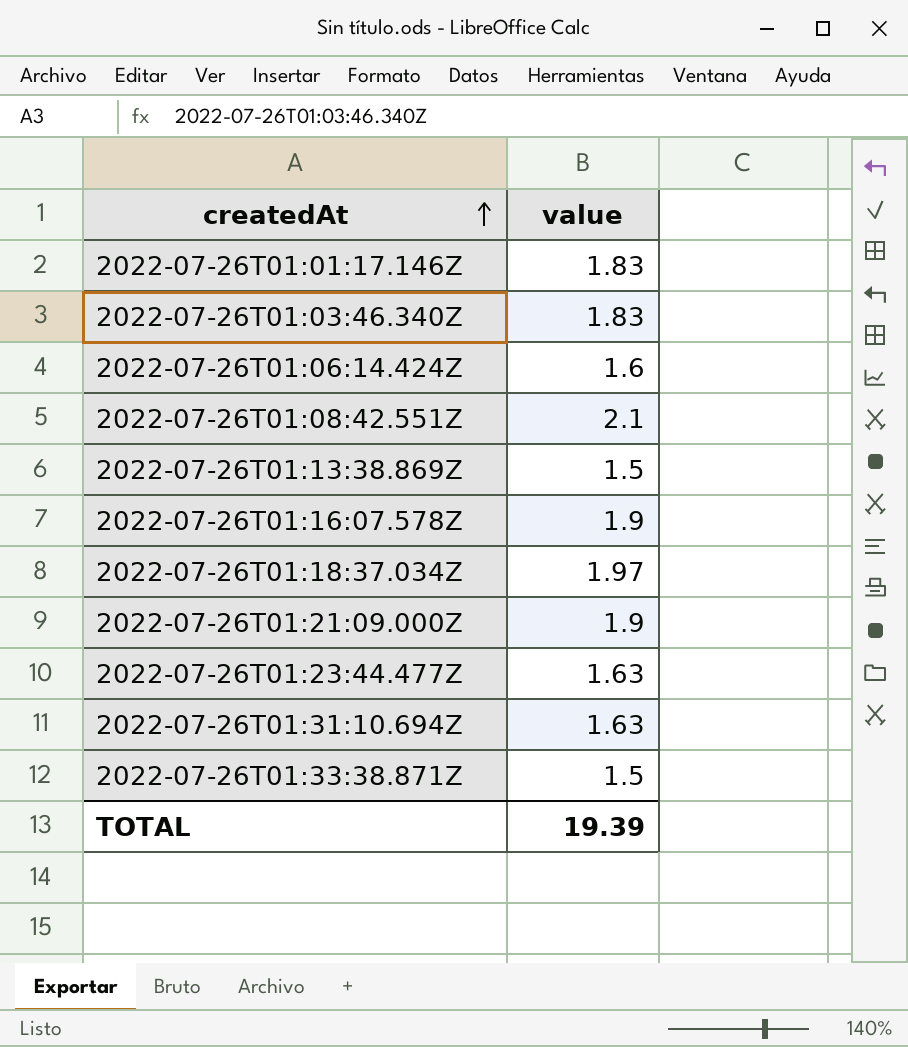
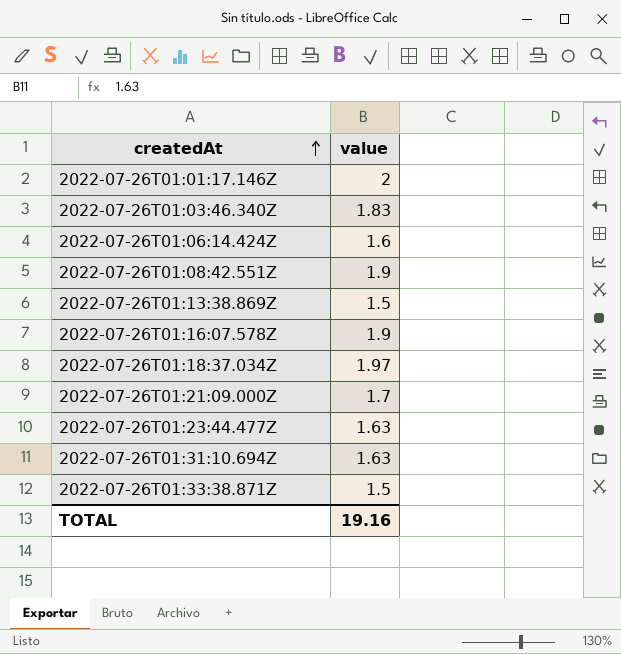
2022-07-26T01:01:17.146Z | value: 1.83 -> 2
2022-07-26T01:08:42.551Z | value: 2.1 -> 1.9
2022-07-26T01:21:09.000Z | value: 1.9 -> 1.7
TOTAL | value: 19.39 -> 19.16

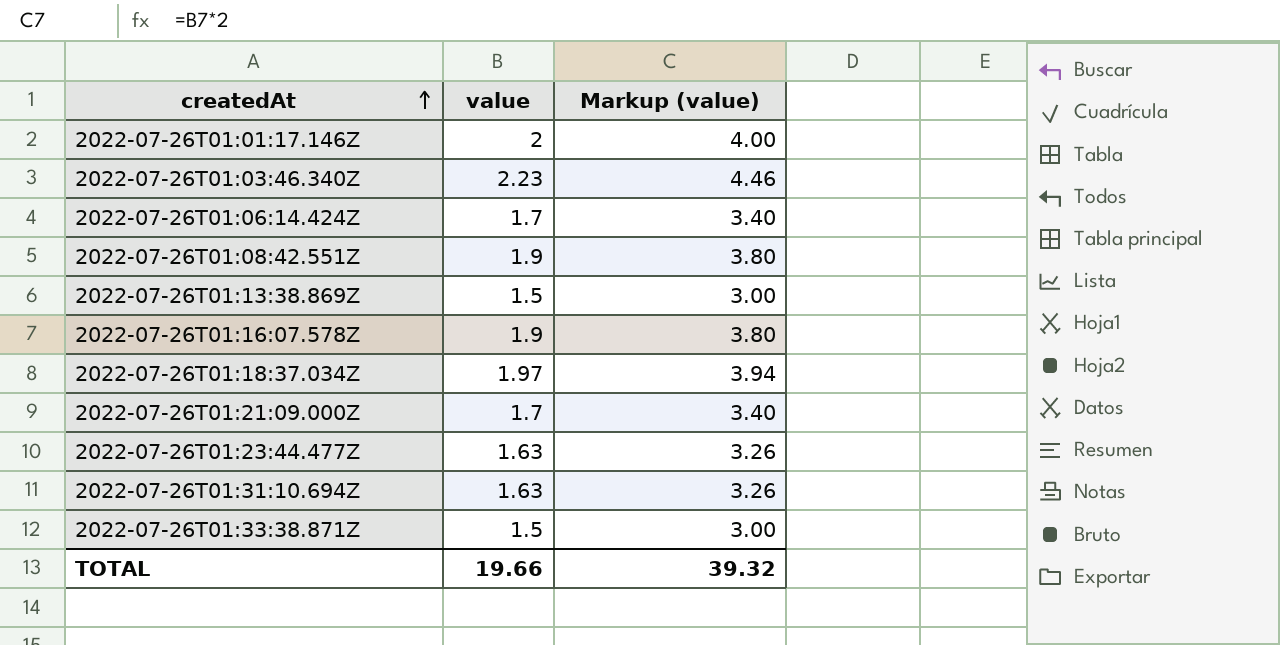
column Markup (value) | formula: none -> [value] * 2
2022-07-26T01:03:46.340Z | value: 1.83 -> 2.23
2022-07-26T01:06:14.424Z | value: 1.6 -> 1.7
TOTAL | value: 19.16 -> 19.66

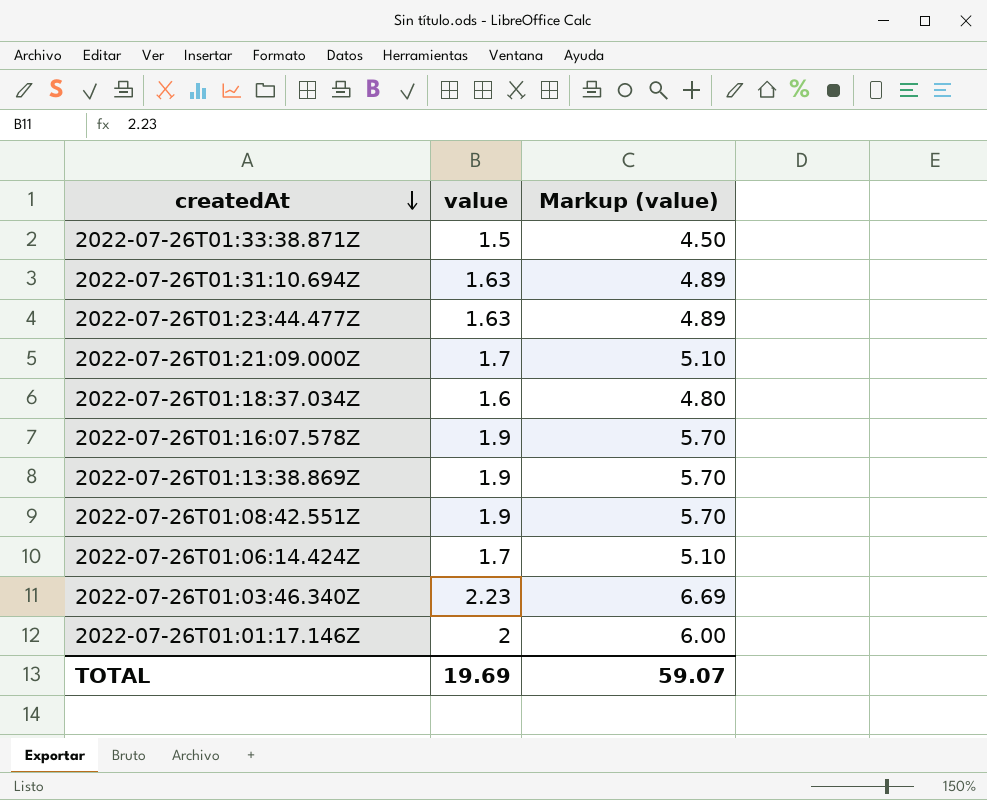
row order: createdAt ascending -> createdAt descending
column Markup (value) | formula: [value] * 2 -> [value] * 3
2022-07-26T01:18:37.034Z | value: 1.97 -> 1.6
2022-07-26T01:13:38.869Z | value: 1.5 -> 1.9
TOTAL | value: 19.66 -> 19.69
TOTAL | Markup (value): 39.32 -> 59.07

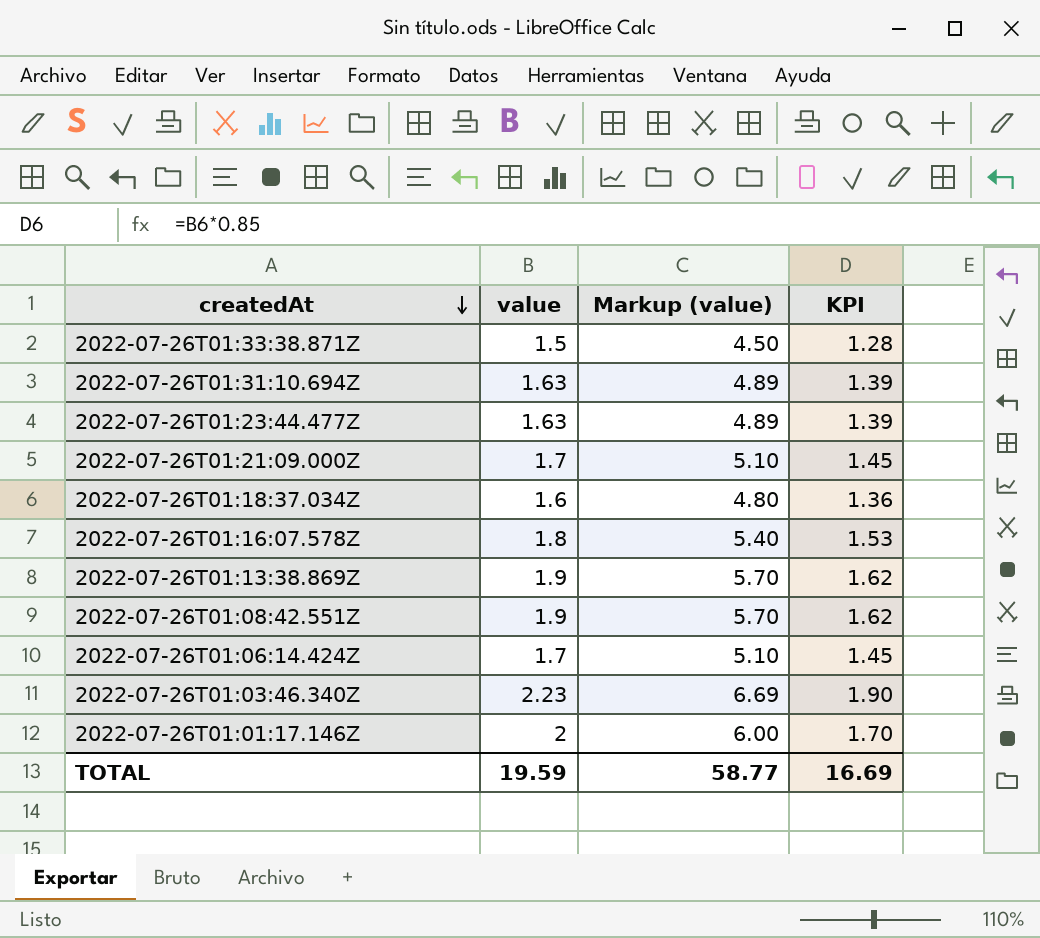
column KPI | formula: none -> [value] * 0.85
2022-07-26T01:16:07.578Z | value: 1.9 -> 1.8
2022-07-26T01:16:07.578Z | Markup (value): 5.70 -> 5.40
TOTAL | value: 19.69 -> 19.59
TOTAL | Markup (value): 59.07 -> 58.77

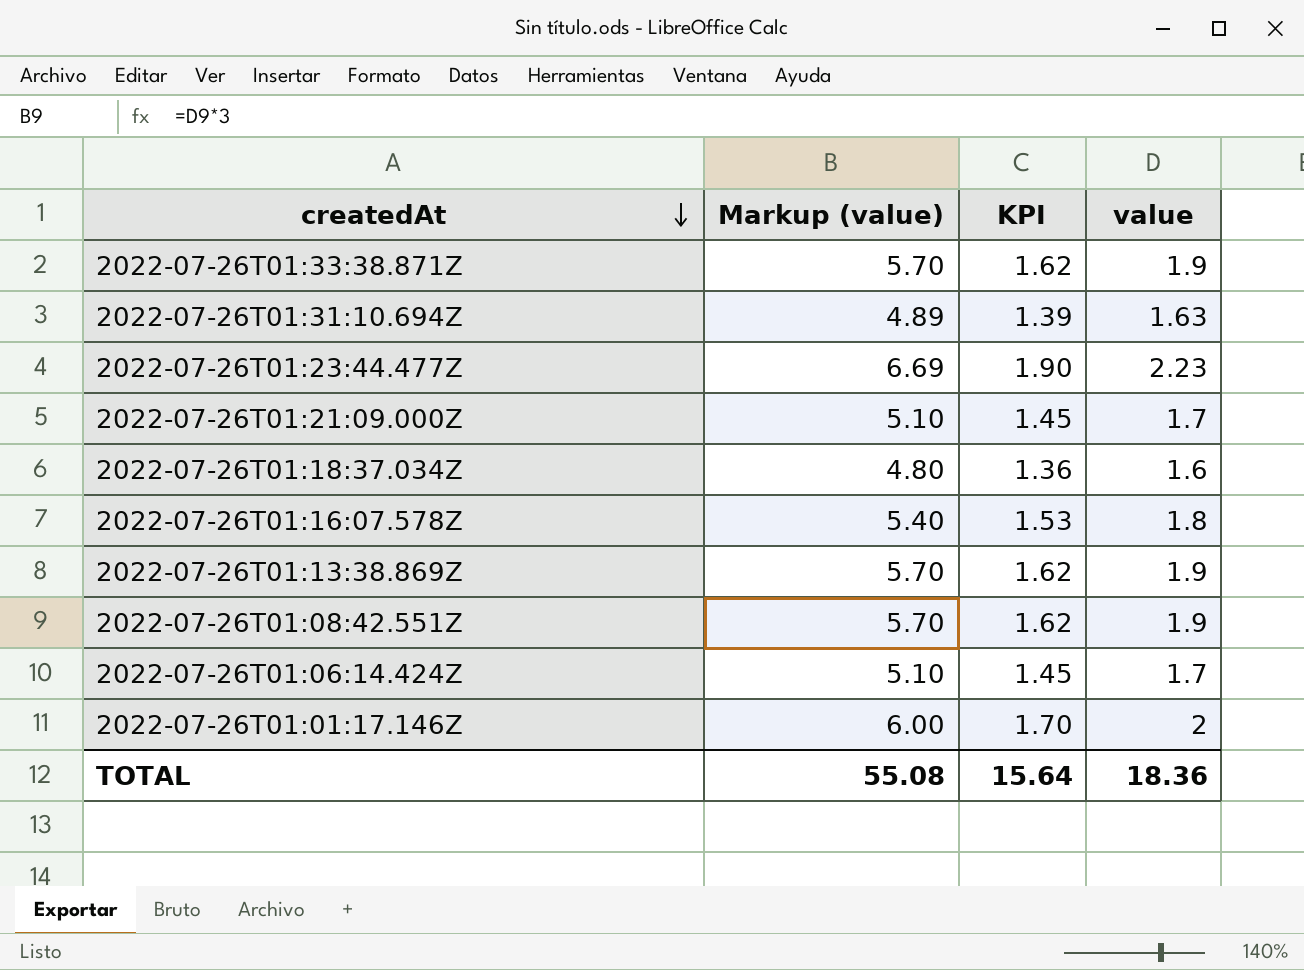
column value | position: 2 -> 4
row 2022-07-26T01:03:46.340Z: 2.23 | 6.69 | 1.90 -> none
2022-07-26T01:33:38.871Z | Markup (value): 4.50 -> 5.70
2022-07-26T01:33:38.871Z | KPI: 1.28 -> 1.62
2022-07-26T01:33:38.871Z | value: 1.5 -> 1.9
2022-07-26T01:23:44.477Z | Markup (value): 4.89 -> 6.69
2022-07-26T01:23:44.477Z | KPI: 1.39 -> 1.90
2022-07-26T01:23:44.477Z | value: 1.63 -> 2.23
TOTAL | Markup (value): 58.77 -> 55.08
TOTAL | KPI: 16.69 -> 15.64
TOTAL | value: 19.59 -> 18.36

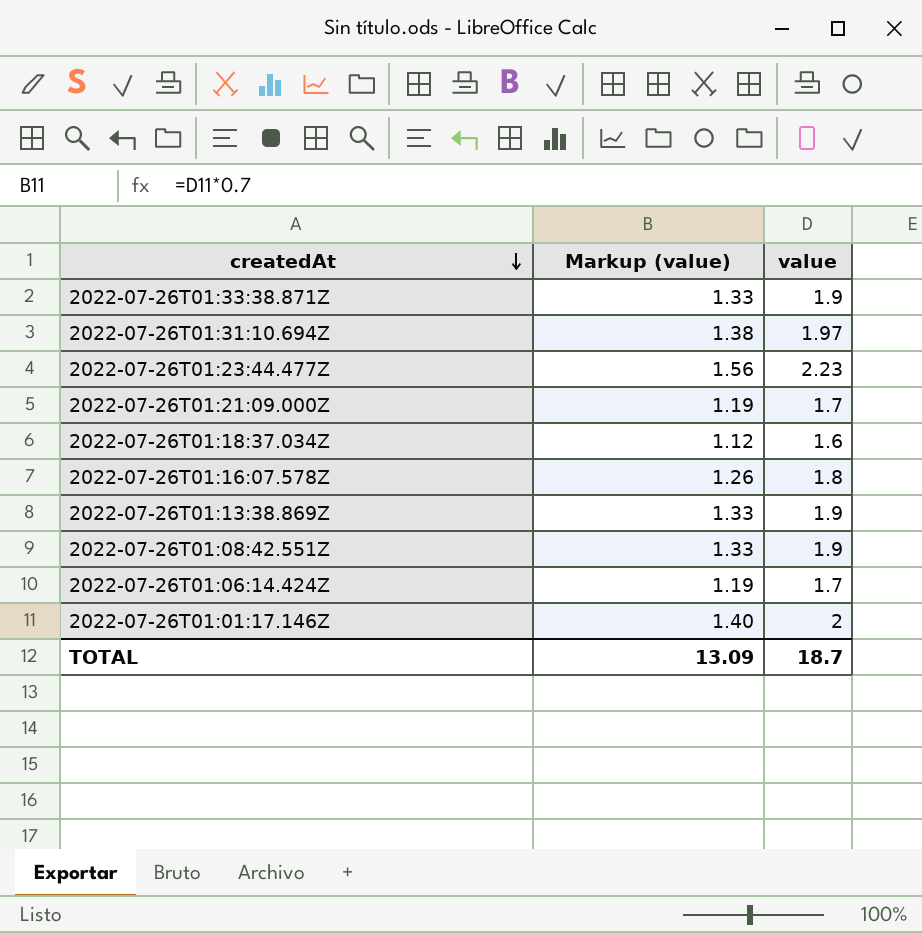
column KPI | formula: [value] * 0.85 -> none
column Markup (value) | formula: [value] * 3 -> [value] * 0.7
2022-07-26T01:31:10.694Z | value: 1.63 -> 1.97
TOTAL | Markup (value): 55.08 -> 13.09
TOTAL | value: 18.36 -> 18.7

